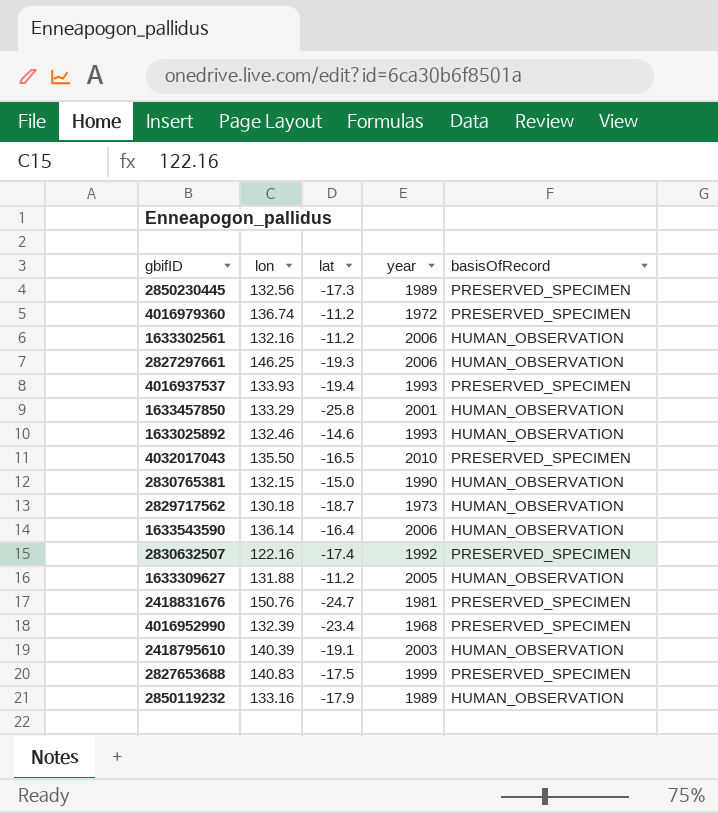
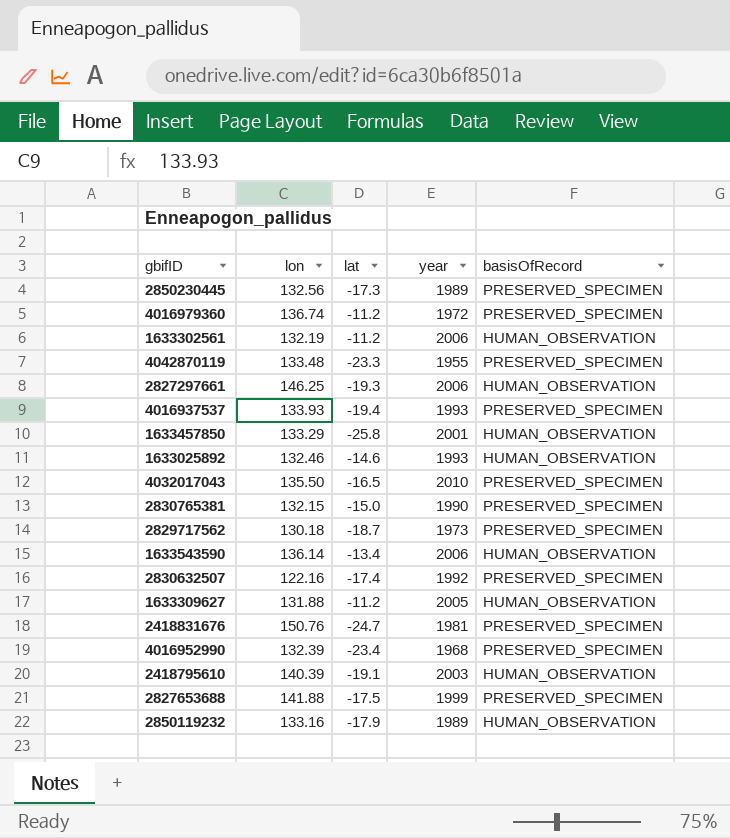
1633302561 | lon: 132.16 -> 132.19
row 4042870119: none -> 133.48 | -23.3 | 1955 | PRESERVED_SPECIMEN
2830765381 | basisOfRecord: HUMAN_OBSERVATION -> PRESERVED_SPECIMEN
2829717562 | basisOfRecord: HUMAN_OBSERVATION -> PRESERVED_SPECIMEN
1633543590 | lat: -16.4 -> -13.4
2827653688 | lon: 140.83 -> 141.88

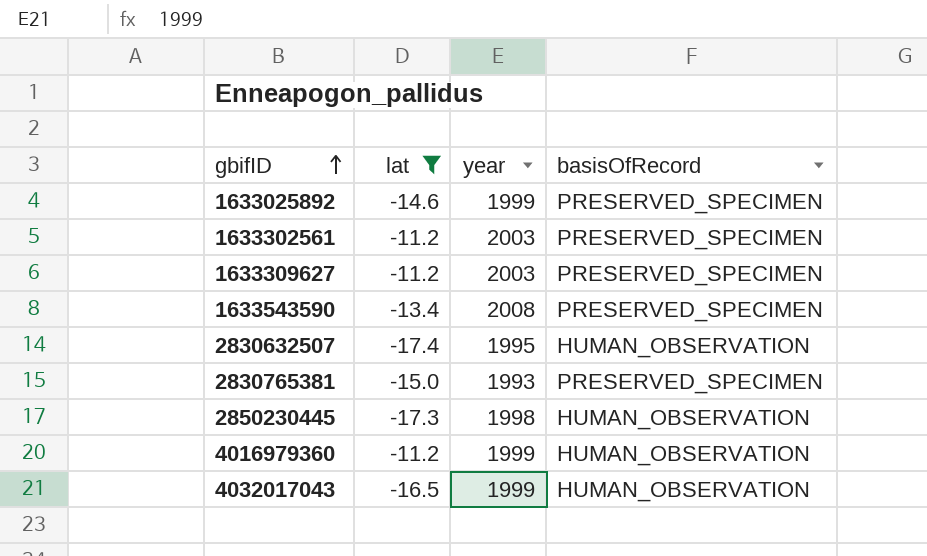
filter: none -> lat >= -17.4
row order: none -> gbifID ascending
column lon | position: 2 -> none
1633025892 | year: 1993 -> 1999
1633025892 | basisOfRecord: HUMAN_OBSERVATION -> PRESERVED_SPECIMEN
1633302561 | year: 2006 -> 2003
1633302561 | basisOfRecord: HUMAN_OBSERVATION -> PRESERVED_SPECIMEN
1633309627 | year: 2005 -> 2003
1633309627 | basisOfRecord: HUMAN_OBSERVATION -> PRESERVED_SPECIMEN
1633543590 | year: 2006 -> 2008
1633543590 | basisOfRecord: HUMAN_OBSERVATION -> PRESERVED_SPECIMEN
2830632507 | year: 1992 -> 1995
2830632507 | basisOfRecord: PRESERVED_SPECIMEN -> HUMAN_OBSERVATION
2830765381 | year: 1990 -> 1993
2850230445 | year: 1989 -> 1998
2850230445 | basisOfRecord: PRESERVED_SPECIMEN -> HUMAN_OBSERVATION
4016979360 | year: 1972 -> 1999
4016979360 | basisOfRecord: PRESERVED_SPECIMEN -> HUMAN_OBSERVATION
4032017043 | year: 2010 -> 1999
4032017043 | basisOfRecord: PRESERVED_SPECIMEN -> HUMAN_OBSERVATION

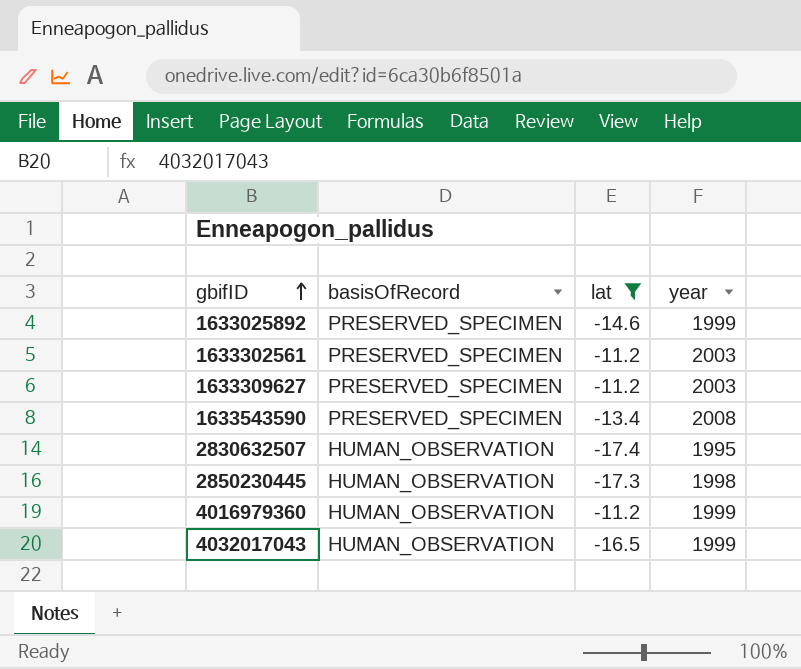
column basisOfRecord | position: 4 -> 2
row 2830765381: -15.0 | 1993 | PRESERVED_SPECIMEN -> none

